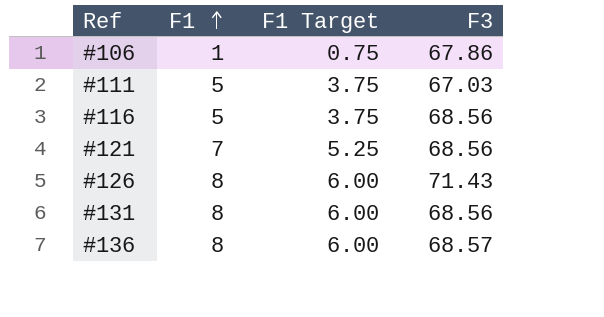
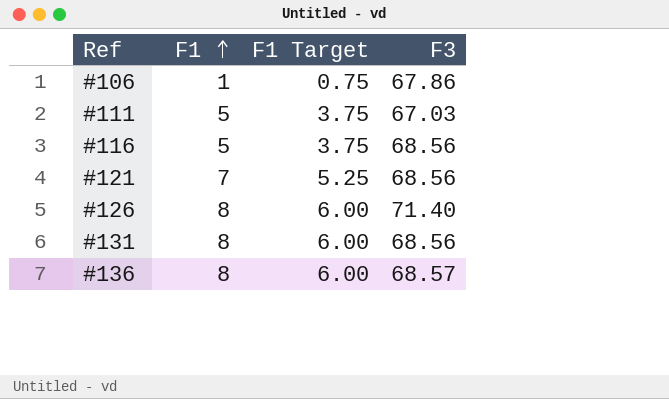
#126 | F3: 71.43 -> 71.40

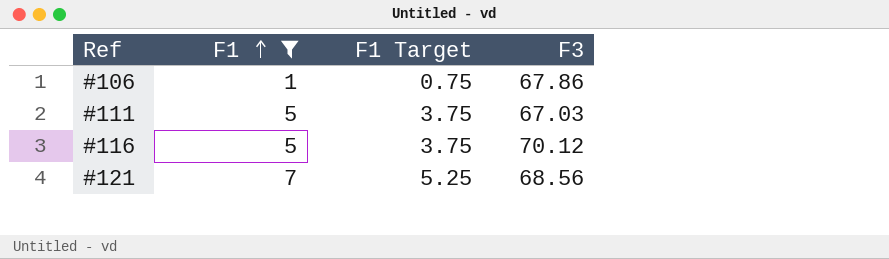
filter: none -> F1 != 8
#116 | F3: 68.56 -> 70.12

